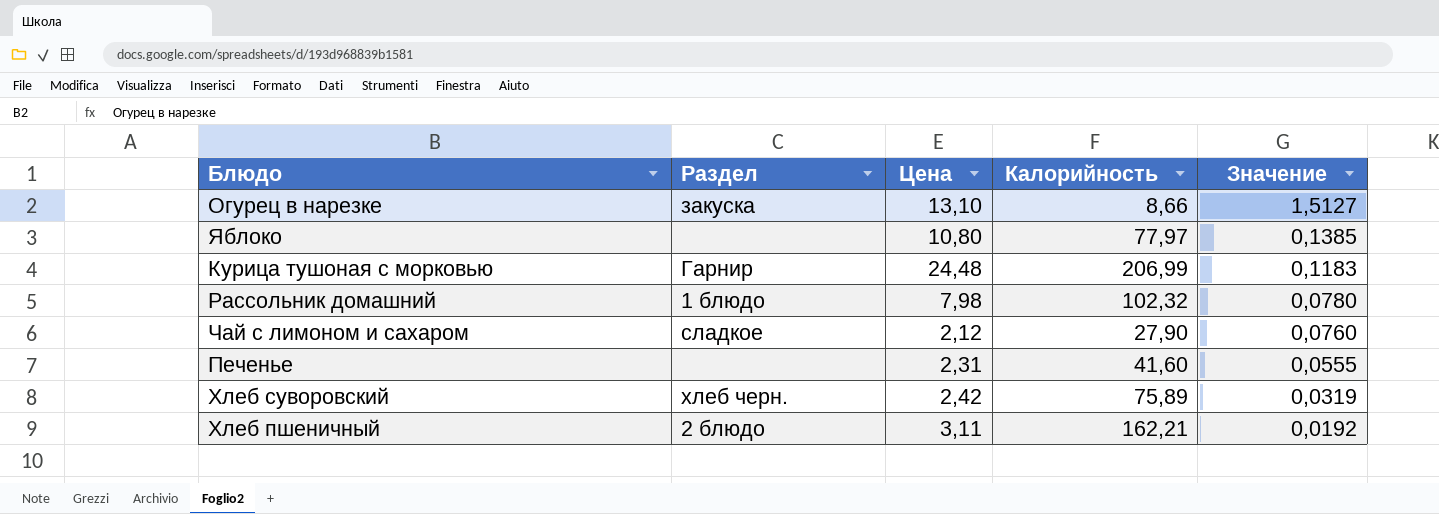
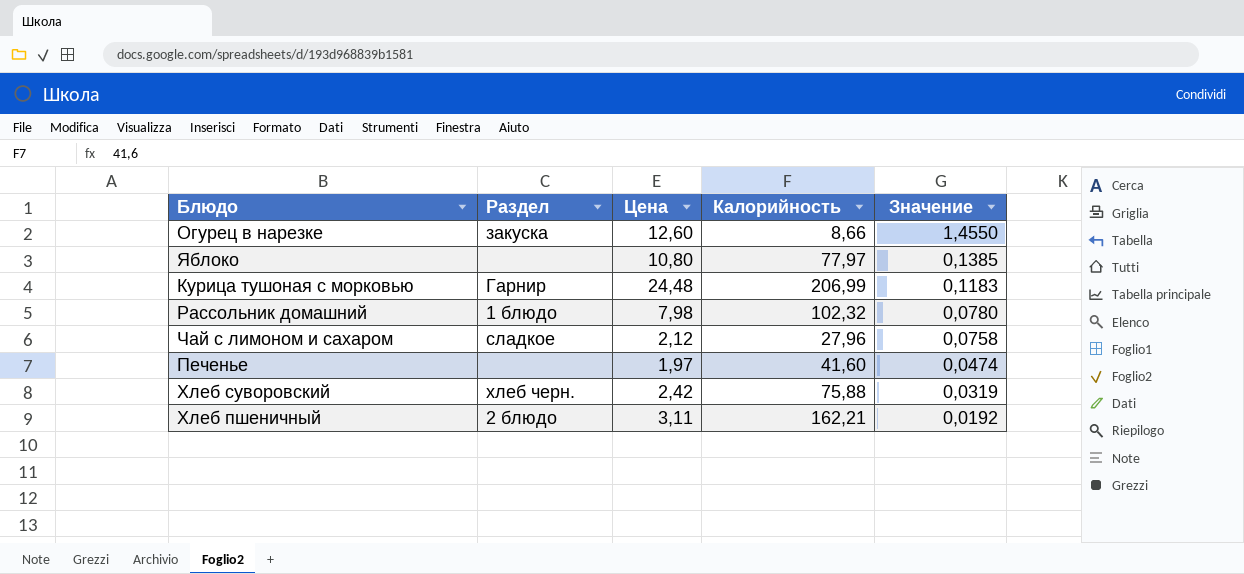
Огурец в нарезке | Цена: 13,10 -> 12,60
Огурец в нарезке | Значение: 1,5127 -> 1,4550
Чай с лимоном и сахаром | Калорийность: 27,90 -> 27,96
Чай с лимоном и сахаром | Значение: 0,0760 -> 0,0758
Печенье | Цена: 2,31 -> 1,97
Печенье | Значение: 0,0555 -> 0,0474
Хлеб суворовский | Калорийность: 75,89 -> 75,88

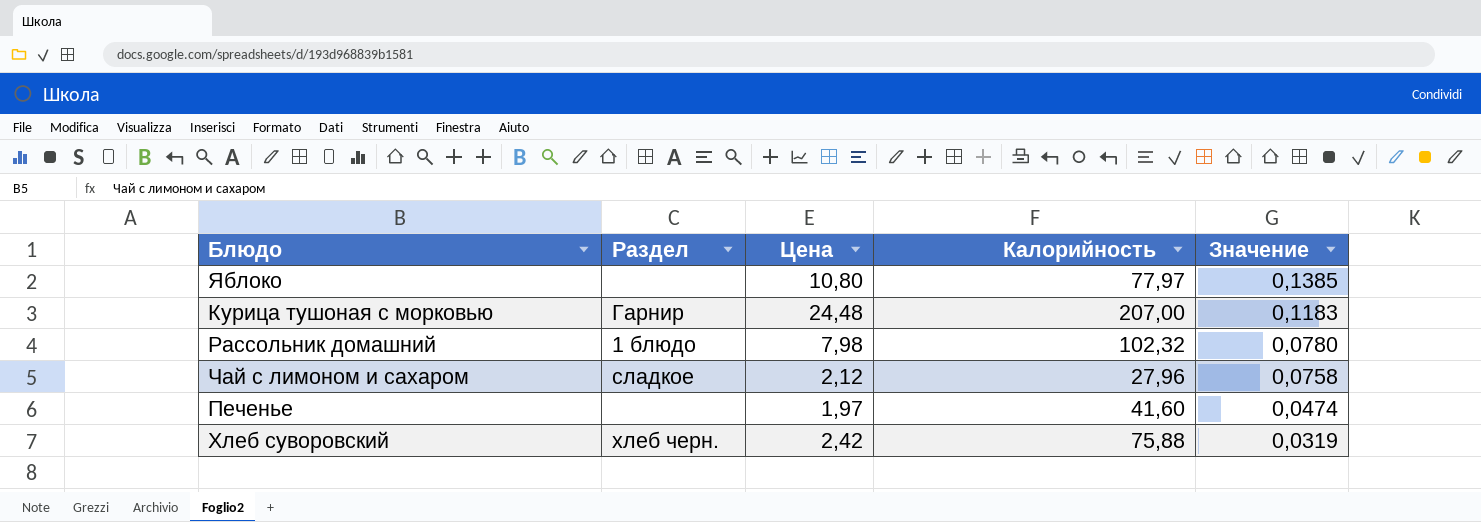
row Огурец в нарезке: закуска | 12,60 | 8,66 | 1,4550 -> none
row Хлеб пшеничный: 2 блюдо | 3,11 | 162,21 | 0,0192 -> none
Курица тушоная с морковью | Калорийность: 206,99 -> 207,00

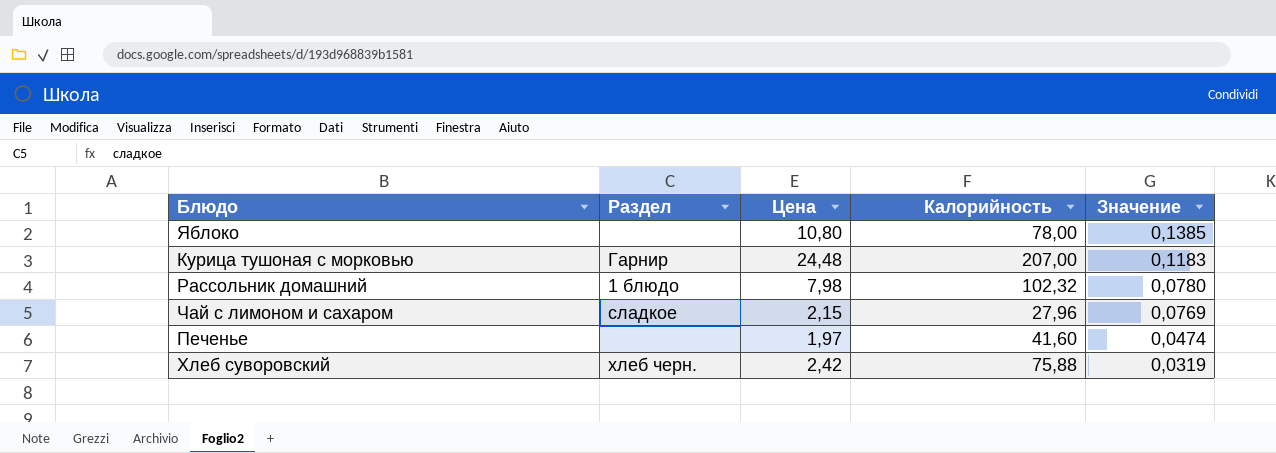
Яблоко | Калорийность: 77,97 -> 78,00
Чай с лимоном и сахаром | Цена: 2,12 -> 2,15
Чай с лимоном и сахаром | Значение: 0,0758 -> 0,0769

